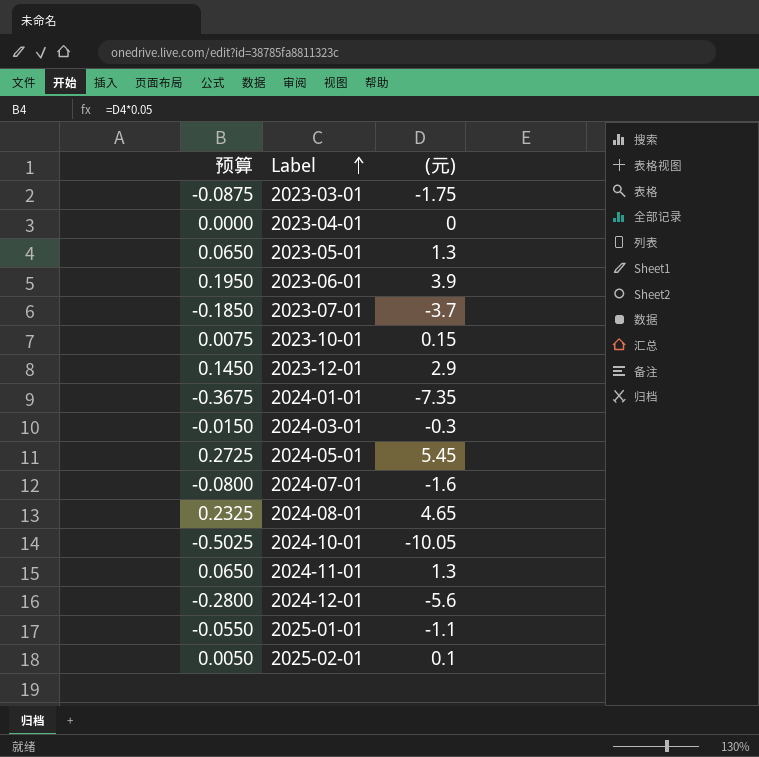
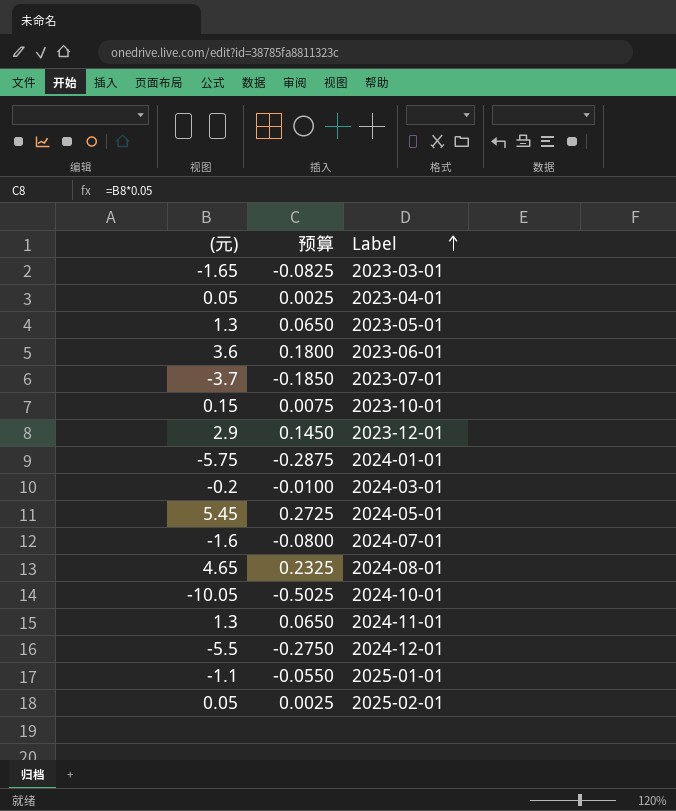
column (元) | position: 3 -> 1
2023-03-01 | (元): -1.75 -> -1.65
2023-03-01 | 预算: -0.0875 -> -0.0825
2023-04-01 | (元): 0 -> 0.05
2023-04-01 | 预算: 0.0000 -> 0.0025
2023-06-01 | (元): 3.9 -> 3.6
2023-06-01 | 预算: 0.1950 -> 0.1800
2024-01-01 | (元): -7.35 -> -5.75
2024-01-01 | 预算: -0.3675 -> -0.2875
2024-03-01 | (元): -0.3 -> -0.2
2024-03-01 | 预算: -0.0150 -> -0.0100
2024-12-01 | (元): -5.6 -> -5.5
2024-12-01 | 预算: -0.2800 -> -0.2750
2025-02-01 | (元): 0.1 -> 0.05
2025-02-01 | 预算: 0.0050 -> 0.0025

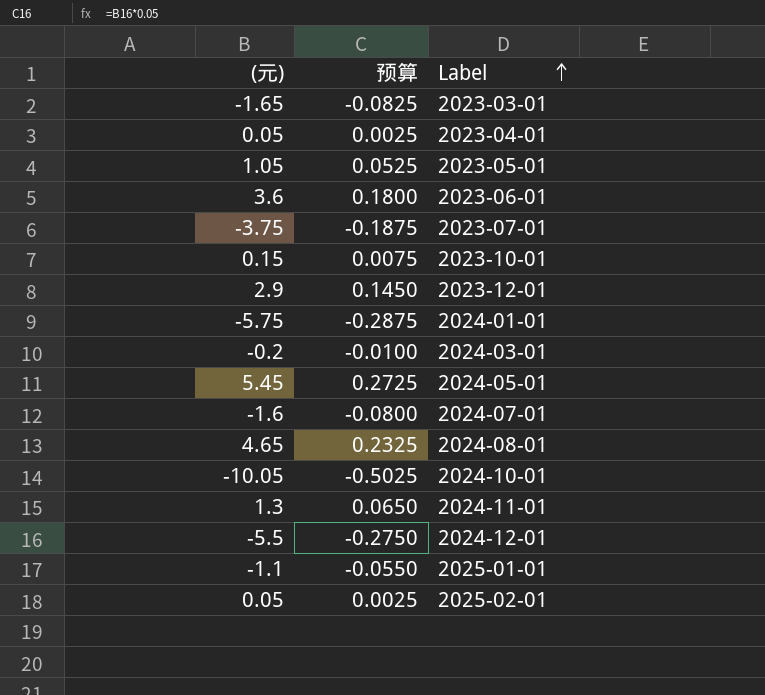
2023-05-01 | (元): 1.3 -> 1.05
2023-05-01 | 预算: 0.0650 -> 0.0525
2023-07-01 | (元): -3.7 -> -3.75
2023-07-01 | 预算: -0.1850 -> -0.1875

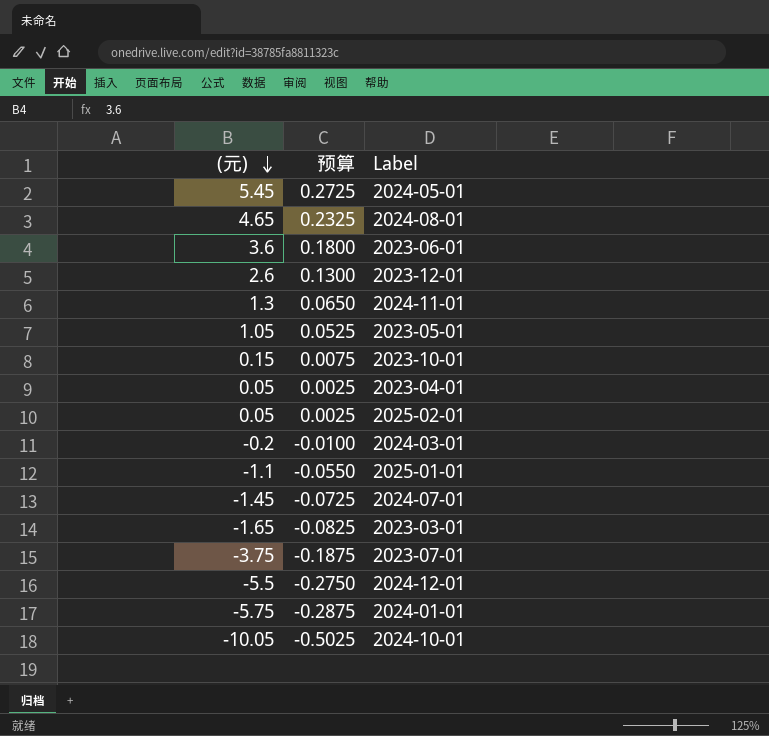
row order: Label ascending -> (元) descending
2023-12-01 | (元): 2.9 -> 2.6
2023-12-01 | 预算: 0.1450 -> 0.1300
2024-07-01 | (元): -1.6 -> -1.45
2024-07-01 | 预算: -0.0800 -> -0.0725

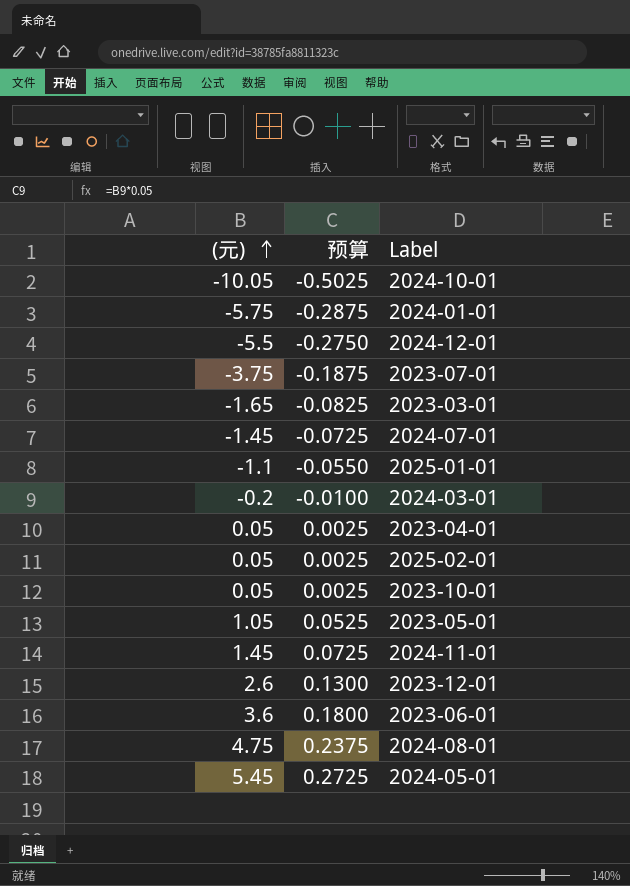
row order: (元) descending -> (元) ascending
2023-10-01 | (元): 0.15 -> 0.05
2023-10-01 | 预算: 0.0075 -> 0.0025
2024-11-01 | (元): 1.3 -> 1.45
2024-11-01 | 预算: 0.0650 -> 0.0725
2024-08-01 | (元): 4.65 -> 4.75
2024-08-01 | 预算: 0.2325 -> 0.2375

